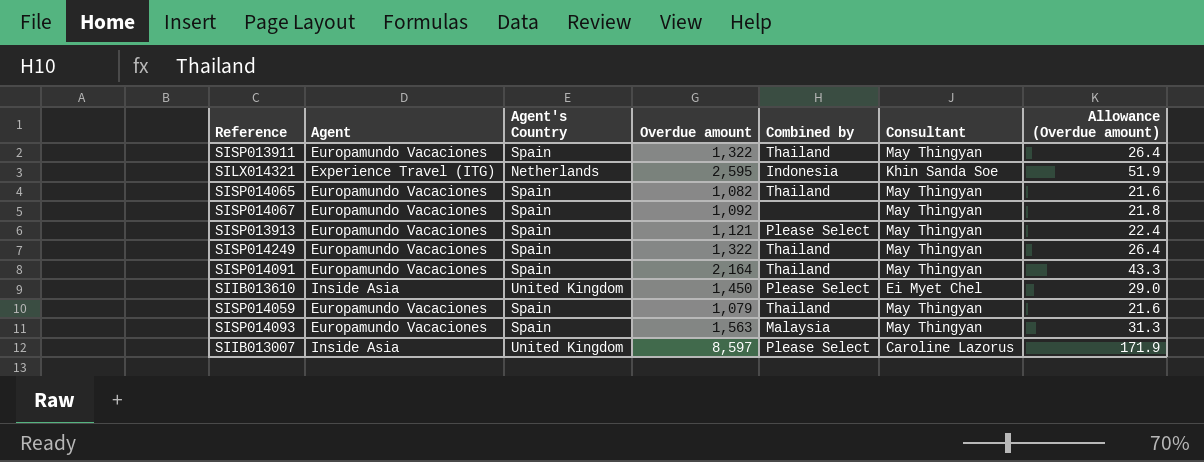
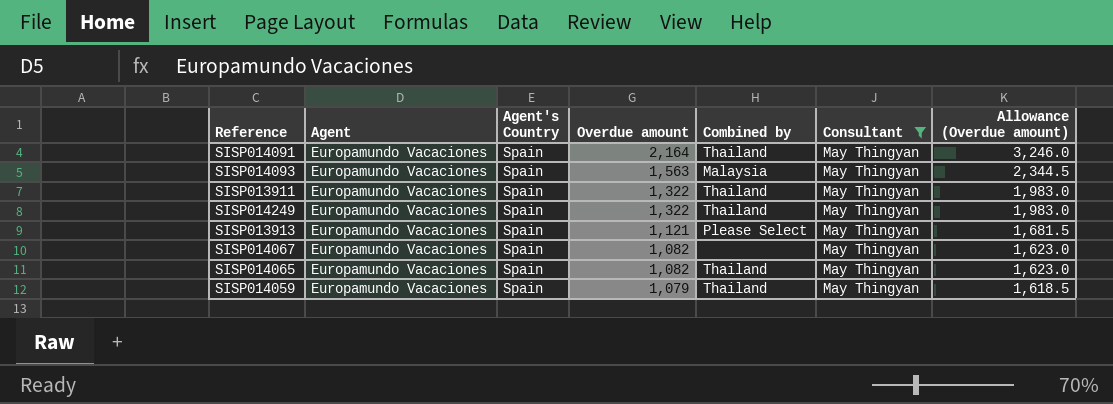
filter: none -> Consultant = May Thingyan
row order: none -> Overdue amount descending
column Allowance (Overdue amount) | formula: [Overdue amount] * 0.02 -> [Overdue amount] * 1.5
SISP014067 | Overdue amount: 1,092 -> 1,082

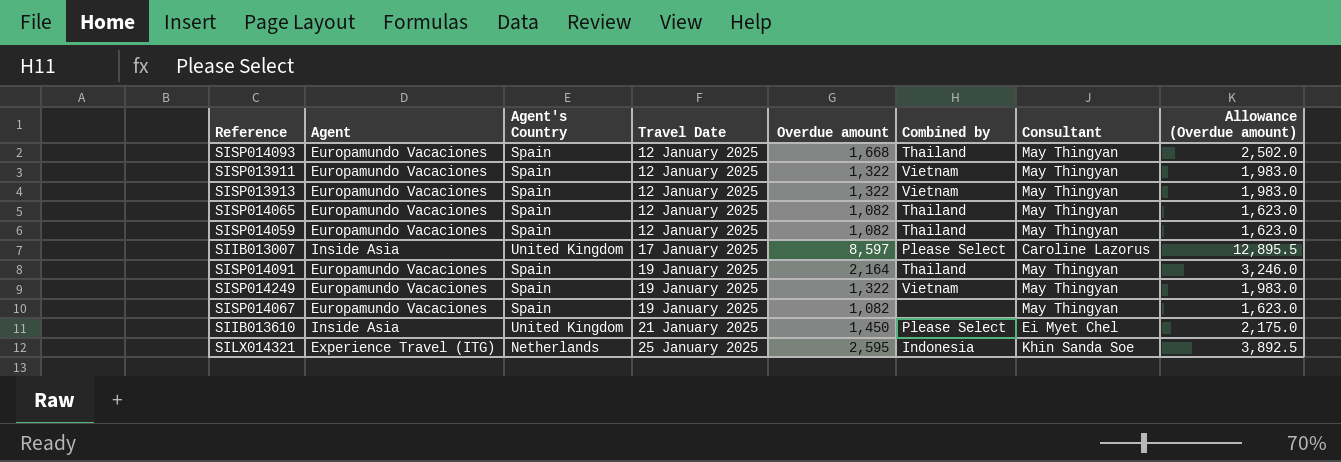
filter: Consultant = May Thingyan -> none
row order: Overdue amount descending -> Travel Date ascending
column Travel Date | position: none -> 4
SISP014093 | Overdue amount: 1,563 -> 1,668
SISP014093 | Combined by: Malaysia -> Thailand
SISP014093 | Allowance (Overdue amount): 2,344.5 -> 2,502.0
SISP013911 | Combined by: Thailand -> Vietnam
SISP013913 | Overdue amount: 1,121 -> 1,322
SISP013913 | Combined by: Please Select -> Vietnam
SISP013913 | Allowance (Overdue amount): 1,681.5 -> 1,983.0
SISP014059 | Overdue amount: 1,079 -> 1,082
SISP014059 | Allowance (Overdue amount): 1,618.5 -> 1,623.0
SISP014249 | Combined by: Thailand -> Vietnam

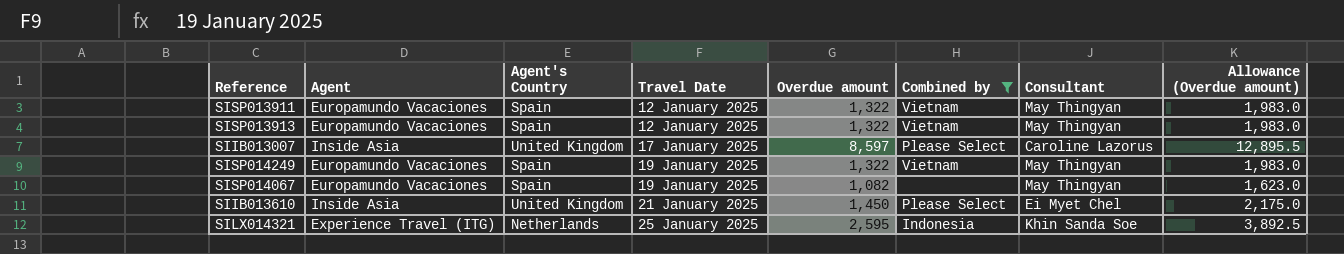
filter: none -> Combined by != Thailand

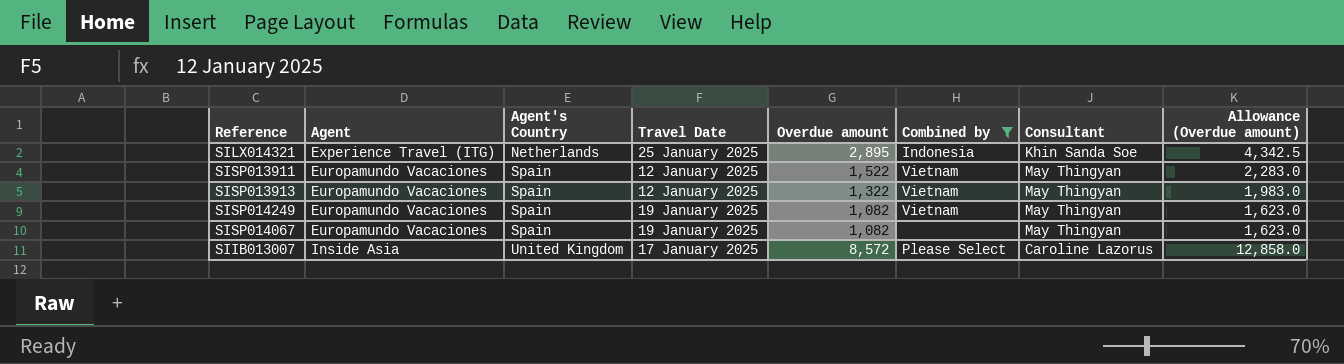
row order: Travel Date ascending -> Agent's Country ascending
row SIIB013610: Inside Asia | United Kingdom | 21 January 2025 | 1,450 | Please Select | Ei Myet Chel | 2,175.0 -> none
SILX014321 | Overdue amount: 2,595 -> 2,895
SILX014321 | Allowance (Overdue amount): 3,892.5 -> 4,342.5
SISP013911 | Overdue amount: 1,322 -> 1,522
SISP013911 | Allowance (Overdue amount): 1,983.0 -> 2,283.0
SISP014249 | Overdue amount: 1,322 -> 1,082
SISP014249 | Allowance (Overdue amount): 1,983.0 -> 1,623.0
SIIB013007 | Overdue amount: 8,597 -> 8,572
SIIB013007 | Allowance (Overdue amount): 12,895.5 -> 12,858.0

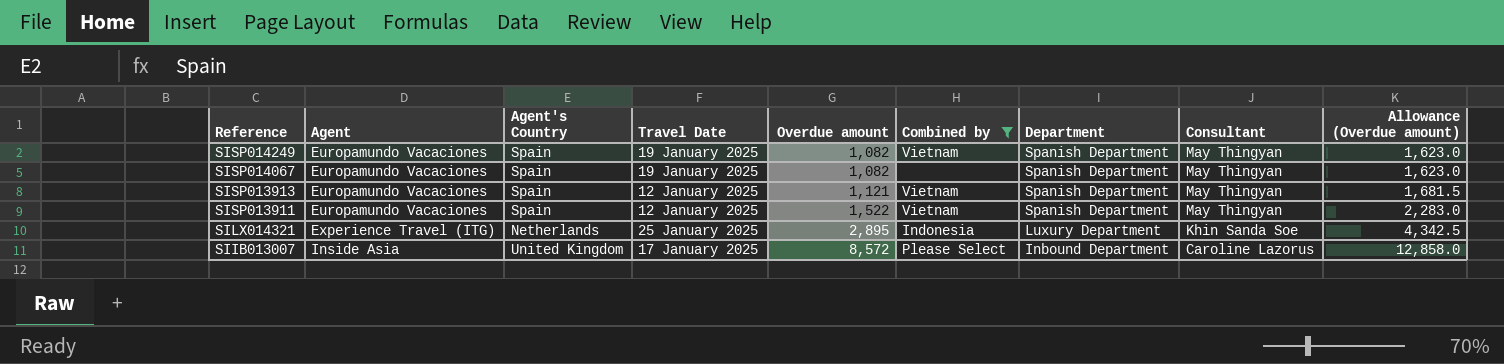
row order: Agent's Country ascending -> Reference descending
column Department | position: none -> 7
SISP013913 | Overdue amount: 1,322 -> 1,121
SISP013913 | Allowance (Overdue amount): 1,983.0 -> 1,681.5

